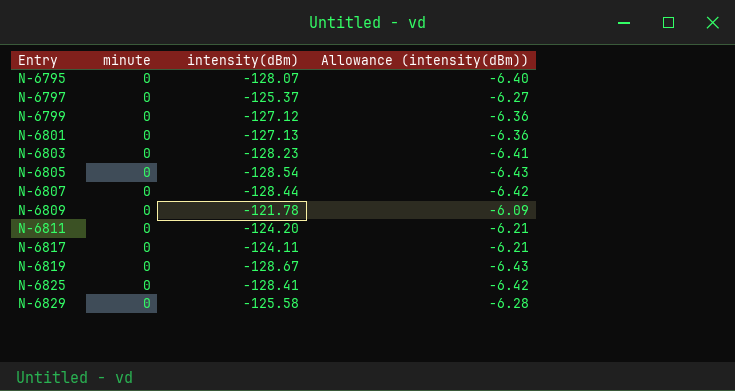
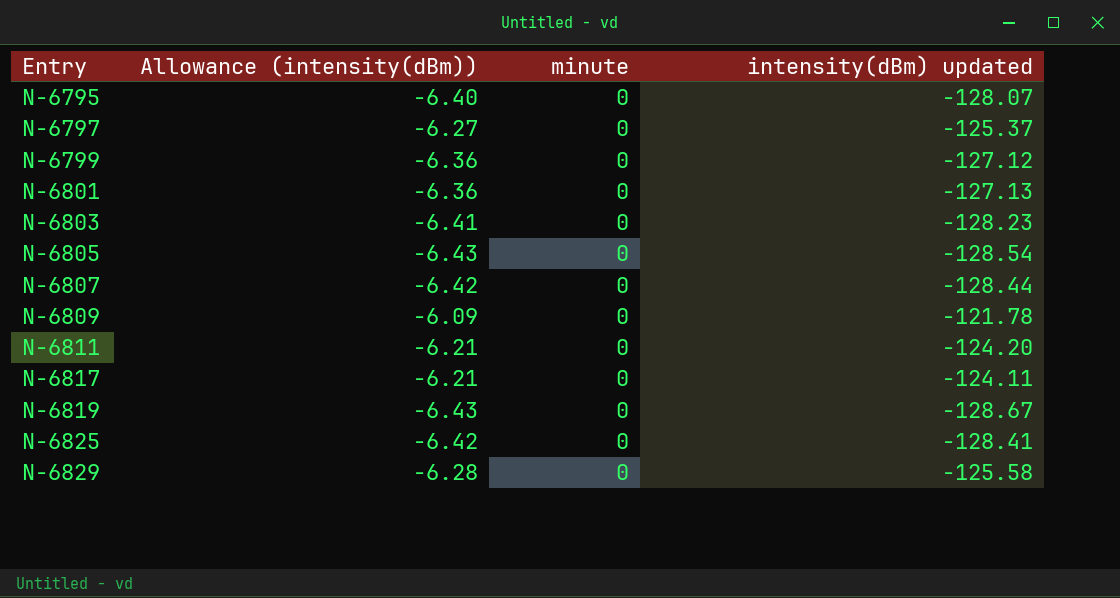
column Allowance (intensity(dBm)) | position: 4 -> 2
column name: intensity(dBm) -> intensity(dBm) updated

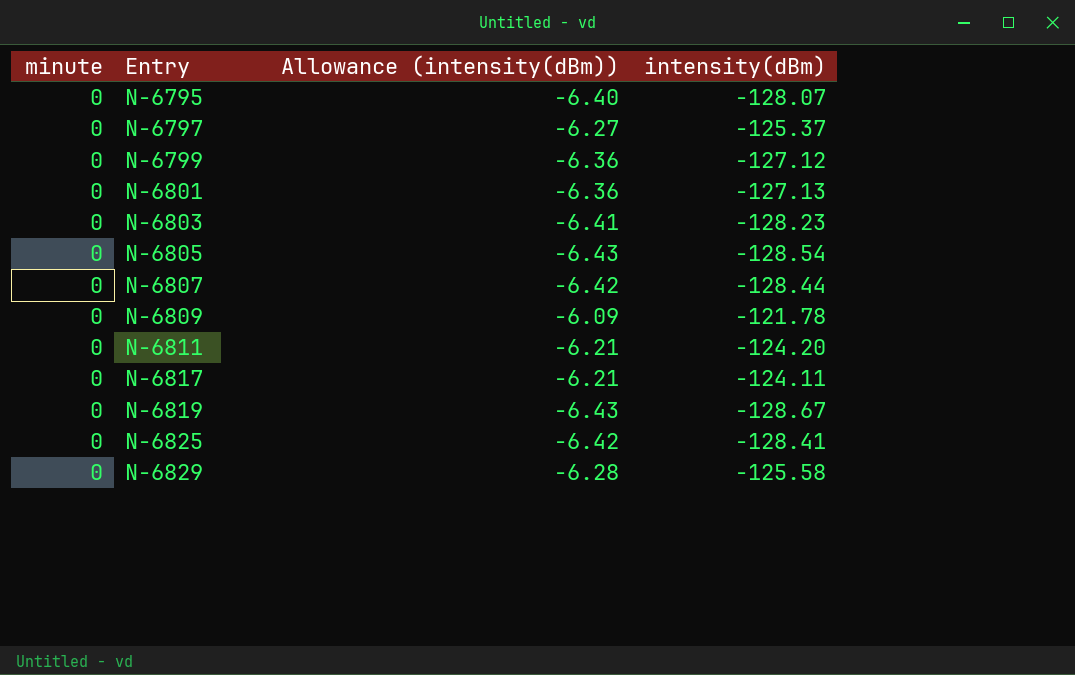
column minute | position: 3 -> 1
column name: intensity(dBm) updated -> intensity(dBm)

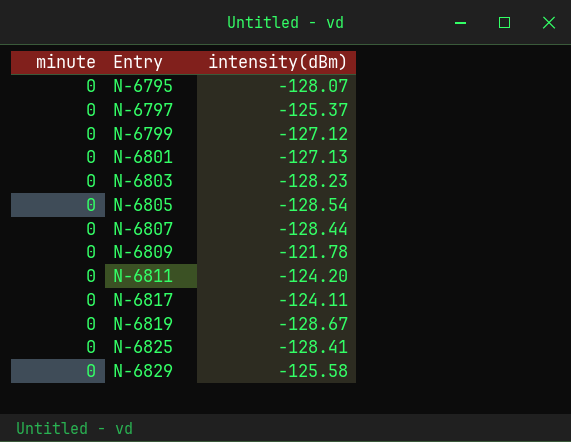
column Allowance (intensity(dBm)) | formula: [intensity(dBm)] * 0.05 -> none

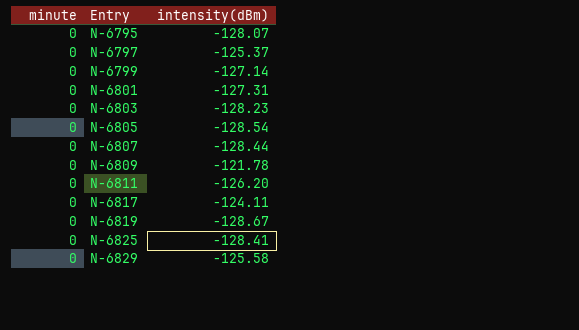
N-6799 | intensity(dBm): -127.12 -> -127.14
N-6801 | intensity(dBm): -127.13 -> -127.31
N-6811 | intensity(dBm): -124.20 -> -126.20

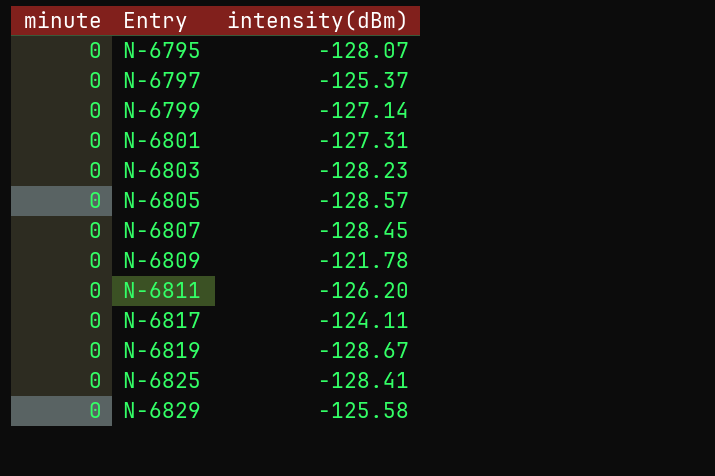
N-6805 | intensity(dBm): -128.54 -> -128.57
N-6807 | intensity(dBm): -128.44 -> -128.45

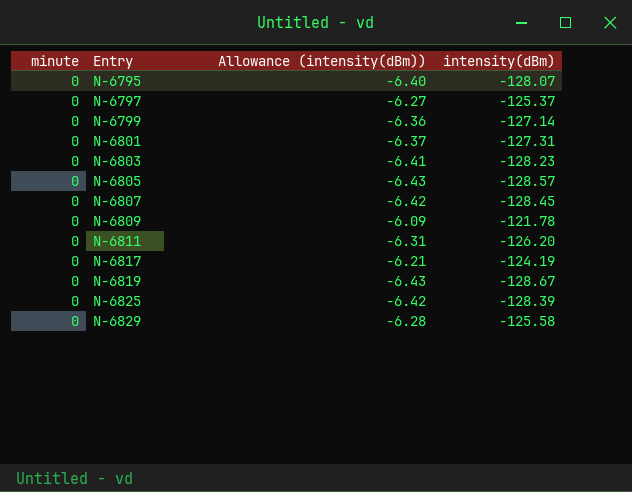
column Allowance (intensity(dBm)) | formula: none -> [intensity(dBm)] * 0.05
N-6817 | intensity(dBm): -124.11 -> -124.19
N-6825 | intensity(dBm): -128.41 -> -128.39

